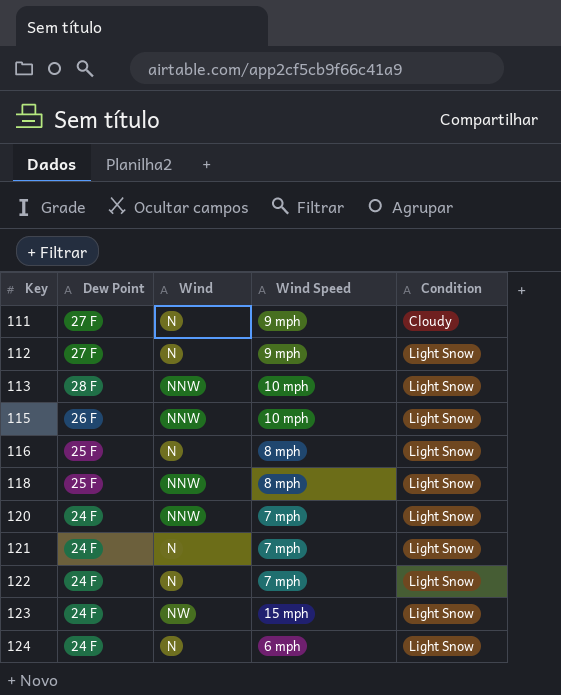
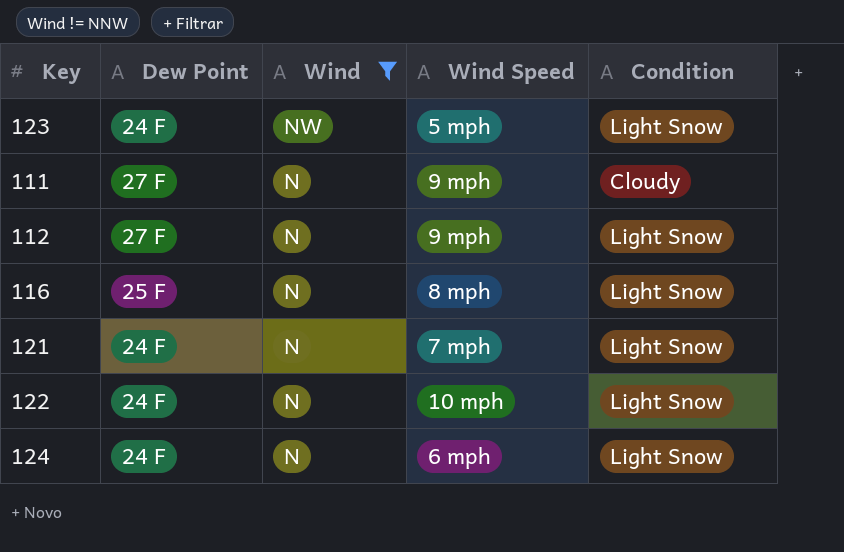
filter: none -> Wind != NNW
row order: Key ascending -> Wind descending
123 | Wind Speed: 15 mph -> 5 mph
122 | Wind Speed: 7 mph -> 10 mph

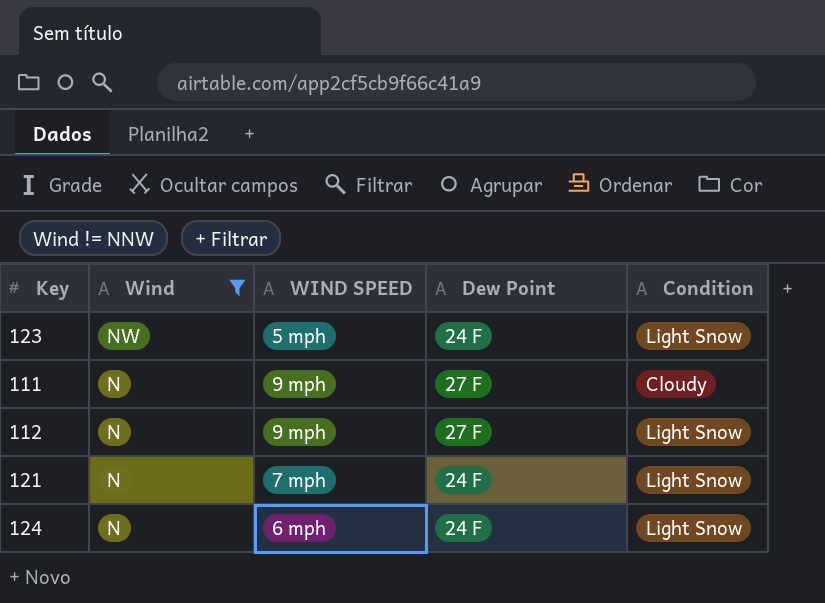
column name: Wind Speed -> WIND SPEED
column Dew Point | position: 2 -> 4
row 116: 25 F | N | 8 mph | Light Snow -> none
row 122: 24 F | N | 10 mph | Light Snow -> none

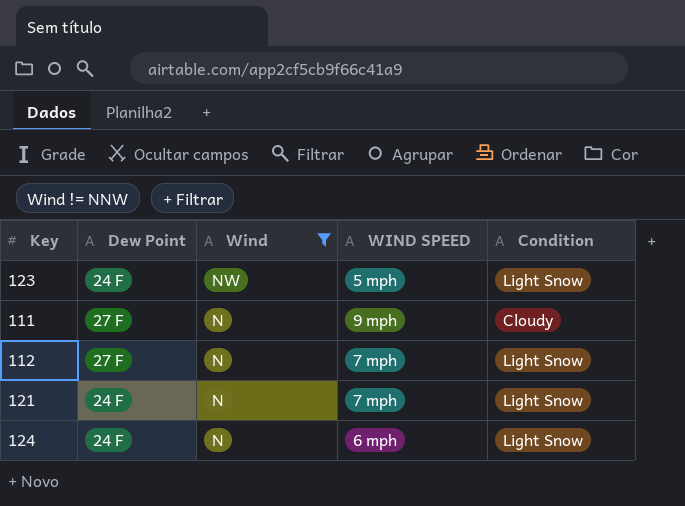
column Dew Point | position: 4 -> 2
112 | WIND SPEED: 9 mph -> 7 mph

